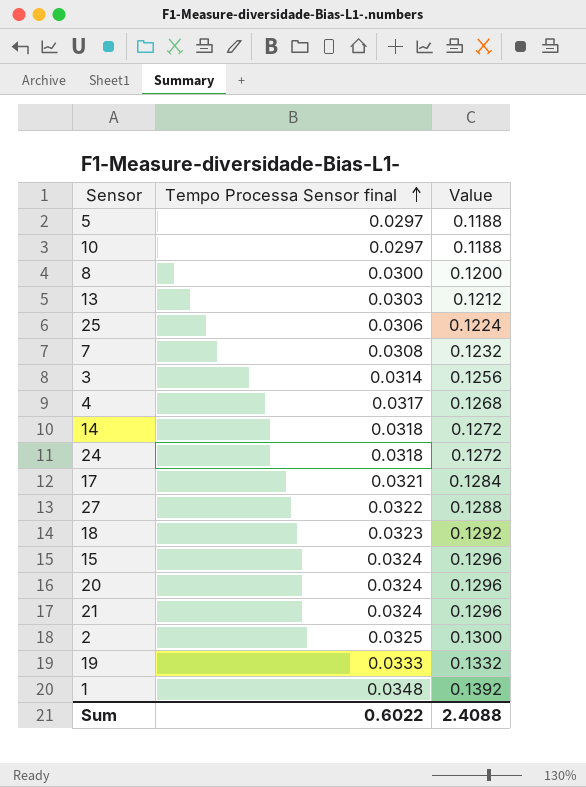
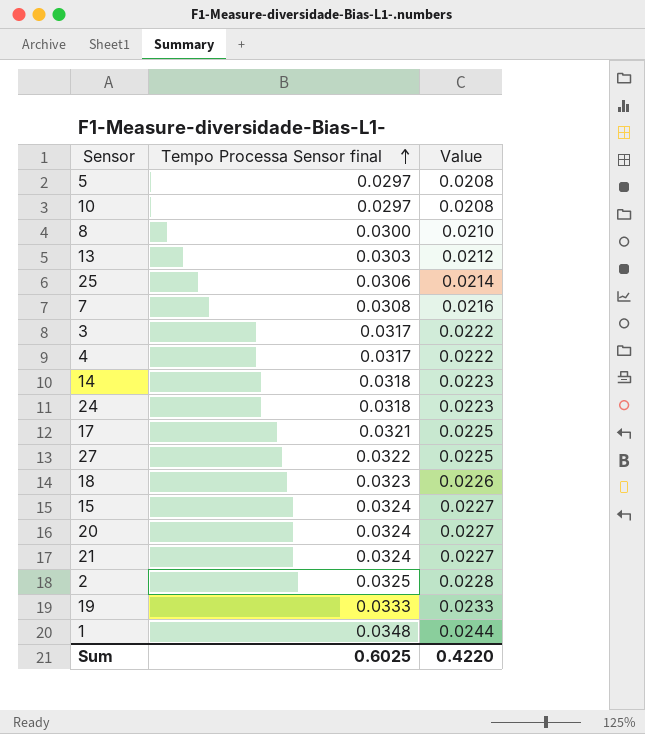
column Value | formula: [Tempo Processa Sensor final] * 4 -> [Tempo Processa Sensor final] * 0.7
3 | Tempo Processa Sensor final: 0.0314 -> 0.0317
Sum | Tempo Processa Sensor final: 0.6022 -> 0.6025
Sum | Value: 2.4088 -> 0.4220

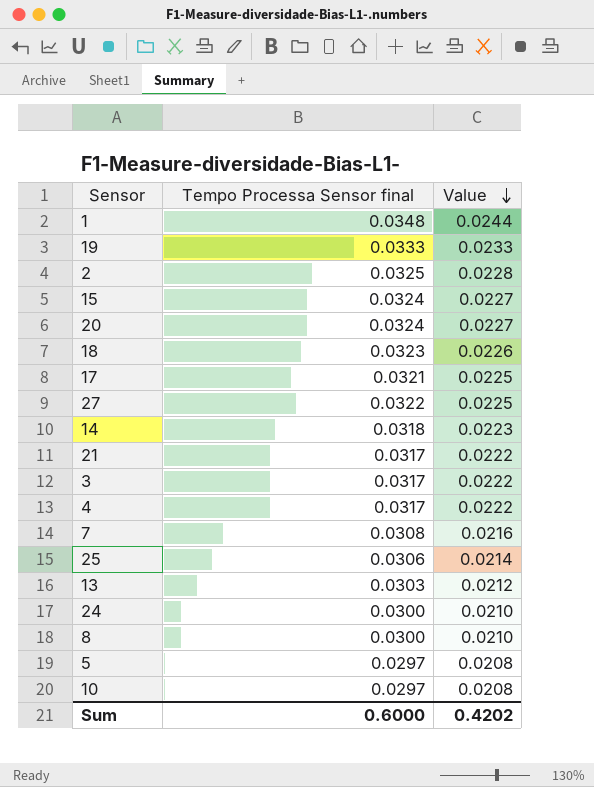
row order: Tempo Processa Sensor final ascending -> Value descending
21 | Tempo Processa Sensor final: 0.0324 -> 0.0317
21 | Value: 0.0227 -> 0.0222
24 | Tempo Processa Sensor final: 0.0318 -> 0.0300
24 | Value: 0.0223 -> 0.0210
Sum | Tempo Processa Sensor final: 0.6025 -> 0.6000
Sum | Value: 0.4220 -> 0.4202

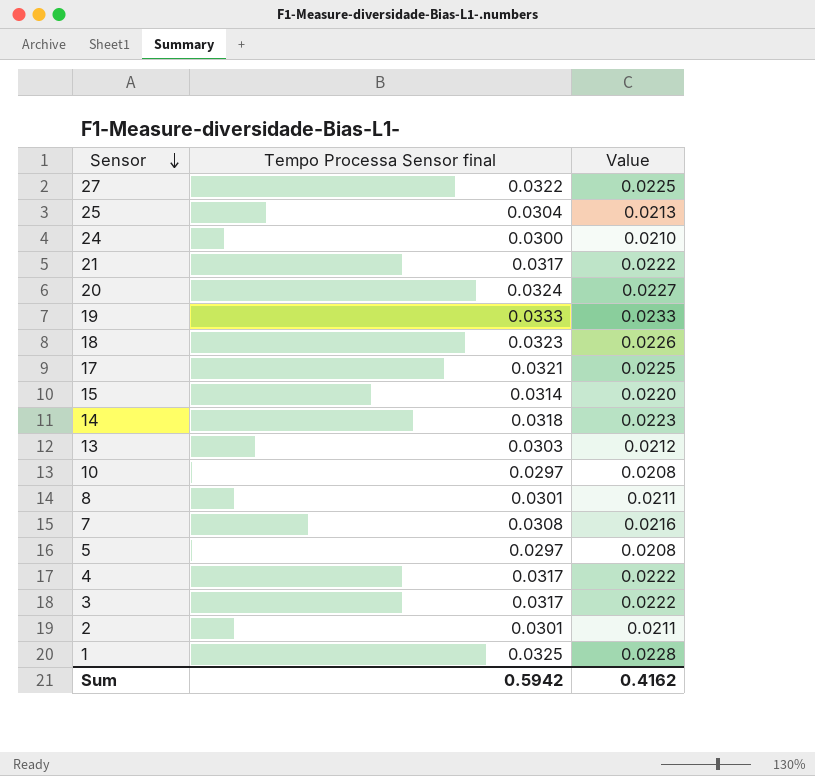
row order: Value descending -> Sensor descending
25 | Tempo Processa Sensor final: 0.0306 -> 0.0304
25 | Value: 0.0214 -> 0.0213
15 | Tempo Processa Sensor final: 0.0324 -> 0.0314
15 | Value: 0.0227 -> 0.0220
8 | Tempo Processa Sensor final: 0.0300 -> 0.0301
8 | Value: 0.0210 -> 0.0211
2 | Tempo Processa Sensor final: 0.0325 -> 0.0301
2 | Value: 0.0228 -> 0.0211
1 | Tempo Processa Sensor final: 0.0348 -> 0.0325
1 | Value: 0.0244 -> 0.0228
Sum | Tempo Processa Sensor final: 0.6000 -> 0.5942
Sum | Value: 0.4202 -> 0.4162

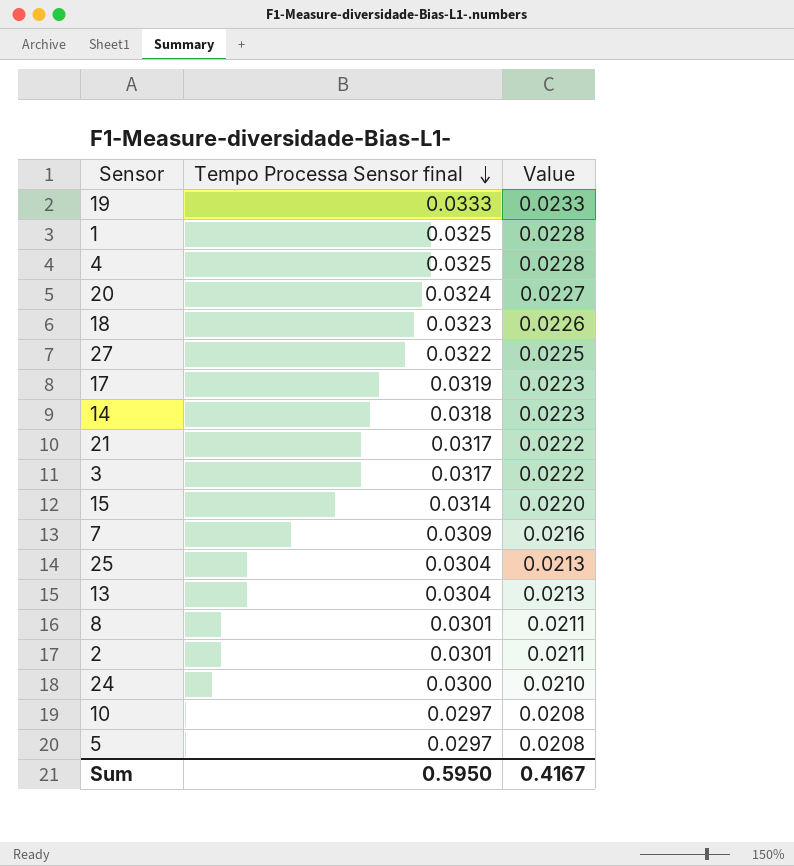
row order: Sensor descending -> Tempo Processa Sensor final descending
4 | Tempo Processa Sensor final: 0.0317 -> 0.0325
4 | Value: 0.0222 -> 0.0228
17 | Tempo Processa Sensor final: 0.0321 -> 0.0319
17 | Value: 0.0225 -> 0.0223
7 | Tempo Processa Sensor final: 0.0308 -> 0.0309
13 | Tempo Processa Sensor final: 0.0303 -> 0.0304
13 | Value: 0.0212 -> 0.0213
Sum | Tempo Processa Sensor final: 0.5942 -> 0.5950
Sum | Value: 0.4162 -> 0.4167

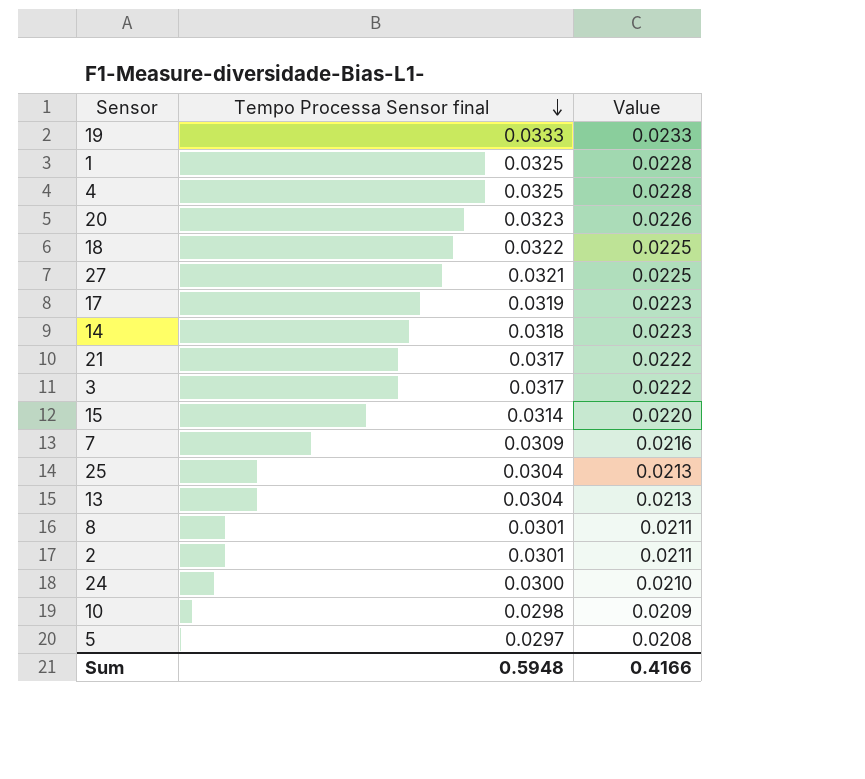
20 | Tempo Processa Sensor final: 0.0324 -> 0.0323
20 | Value: 0.0227 -> 0.0226
18 | Tempo Processa Sensor final: 0.0323 -> 0.0322
18 | Value: 0.0226 -> 0.0225
27 | Tempo Processa Sensor final: 0.0322 -> 0.0321
10 | Tempo Processa Sensor final: 0.0297 -> 0.0298
10 | Value: 0.0208 -> 0.0209
Sum | Tempo Processa Sensor final: 0.5950 -> 0.5948
Sum | Value: 0.4167 -> 0.4166

